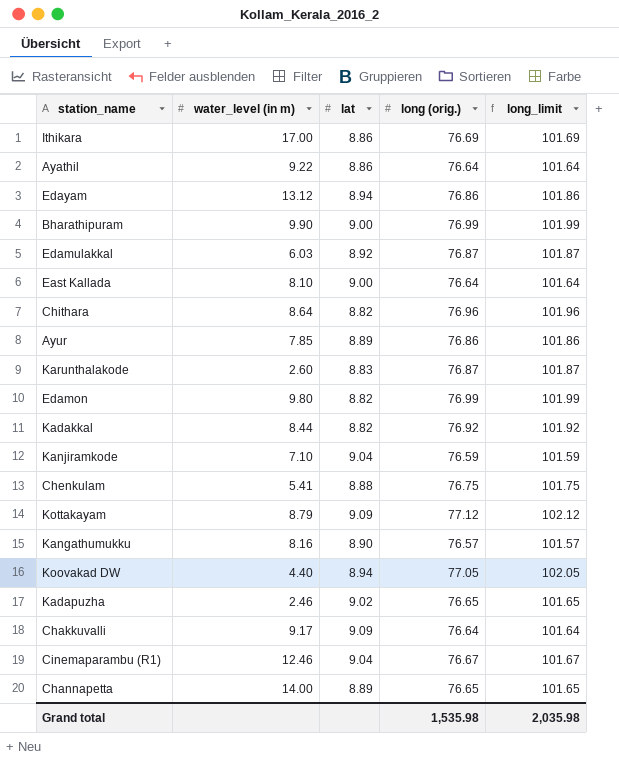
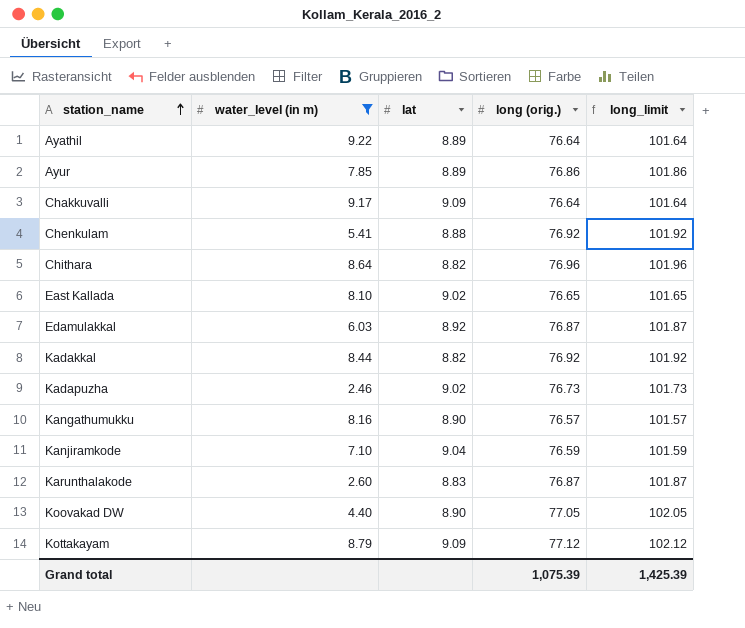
filter: none -> water_level (in m) <= 9.22
row order: none -> station_name ascending
Ayathil | lat: 8.86 -> 8.89
Chenkulam | long (orig.): 76.75 -> 76.92
Chenkulam | long_limit: 101.75 -> 101.92
East Kallada | lat: 9.00 -> 9.02
East Kallada | long (orig.): 76.64 -> 76.65
East Kallada | long_limit: 101.64 -> 101.65
Kadapuzha | long (orig.): 76.65 -> 76.73
Kadapuzha | long_limit: 101.65 -> 101.73
Koovakad DW | lat: 8.94 -> 8.90
Grand total | long (orig.): 1,535.98 -> 1,075.39
Grand total | long_limit: 2,035.98 -> 1,425.39

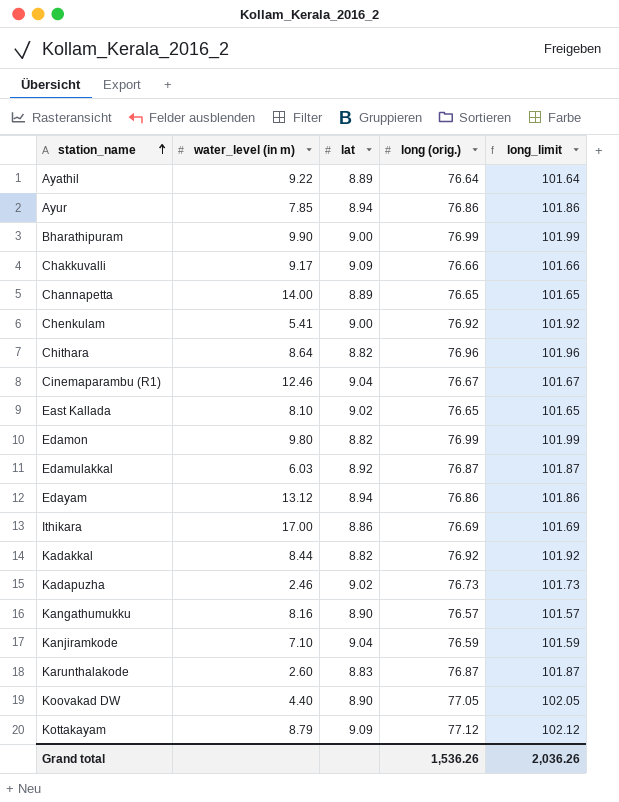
filter: water_level (in m) <= 9.22 -> none
Ayur | lat: 8.89 -> 8.94
Chakkuvalli | long (orig.): 76.64 -> 76.66
Chakkuvalli | long_limit: 101.64 -> 101.66
Chenkulam | lat: 8.88 -> 9.00
Grand total | long (orig.): 1,075.39 -> 1,536.26
Grand total | long_limit: 1,425.39 -> 2,036.26

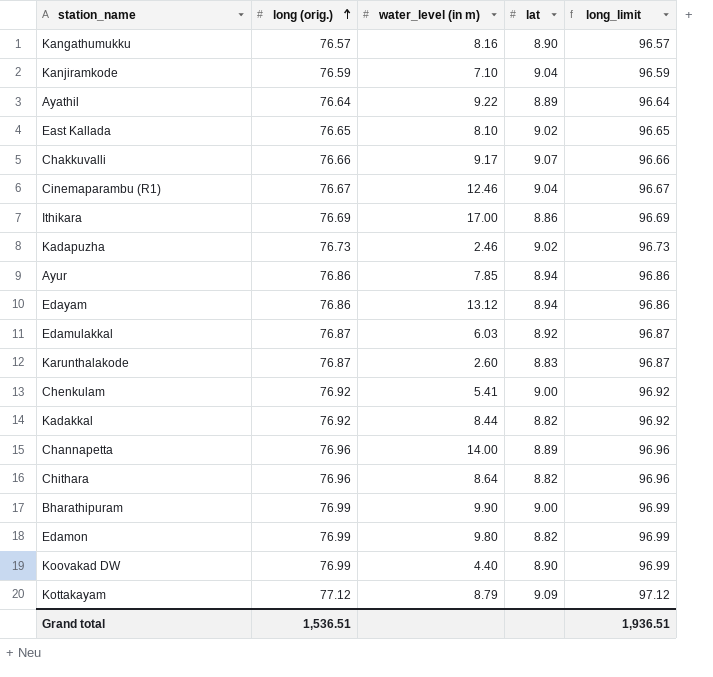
row order: station_name ascending -> long (orig.) ascending
column long (orig.) | position: 4 -> 2
column long_limit | formula: [long (orig.)] + 25 -> [long (orig.)] + 20
Chakkuvalli | lat: 9.09 -> 9.07
Channapetta | long (orig.): 76.65 -> 76.96
Koovakad DW | long (orig.): 77.05 -> 76.99
Grand total | long (orig.): 1,536.26 -> 1,536.51
Grand total | long_limit: 2,036.26 -> 1,936.51

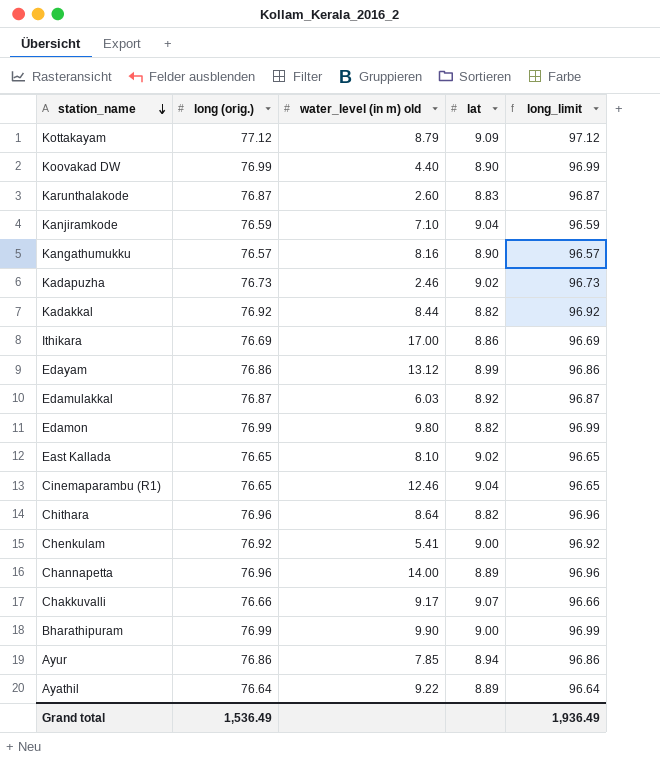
row order: long (orig.) ascending -> station_name descending
column name: water_level (in m) -> water_level (in m) old
Edayam | lat: 8.94 -> 8.99
Cinemaparambu (R1) | long (orig.): 76.67 -> 76.65
Cinemaparambu (R1) | long_limit: 96.67 -> 96.65
Grand total | long (orig.): 1,536.51 -> 1,536.49
Grand total | long_limit: 1,936.51 -> 1,936.49

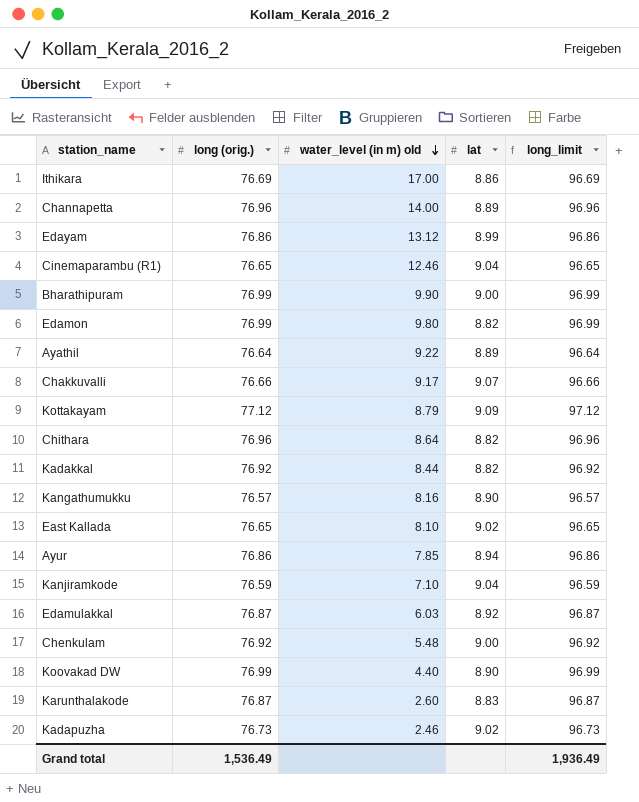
row order: station_name descending -> water_level (in m) old descending
Chenkulam | water_level (in m) old: 5.41 -> 5.48

